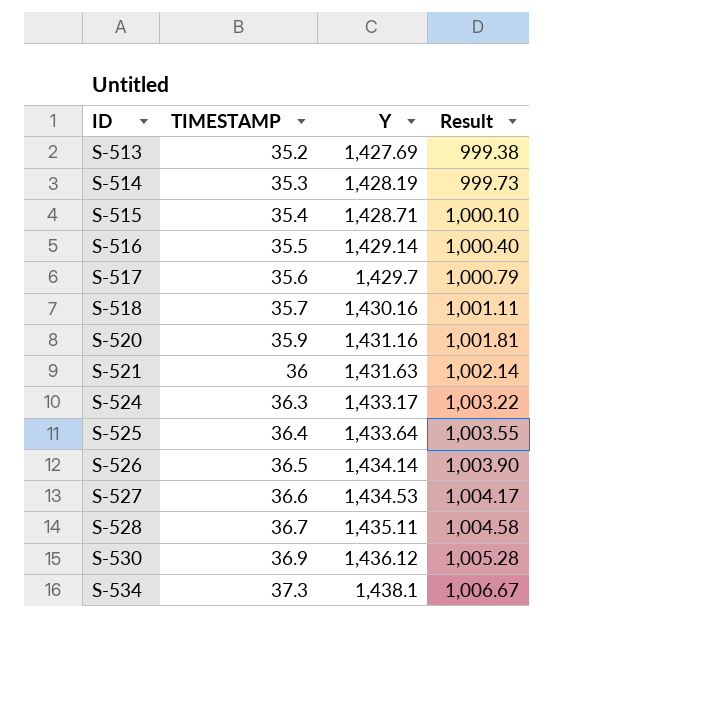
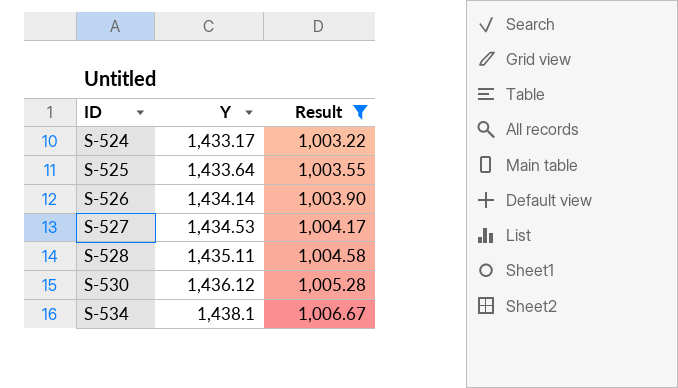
filter: none -> Result >= 1,003.22
column TIMESTAMP | position: 2 -> none

